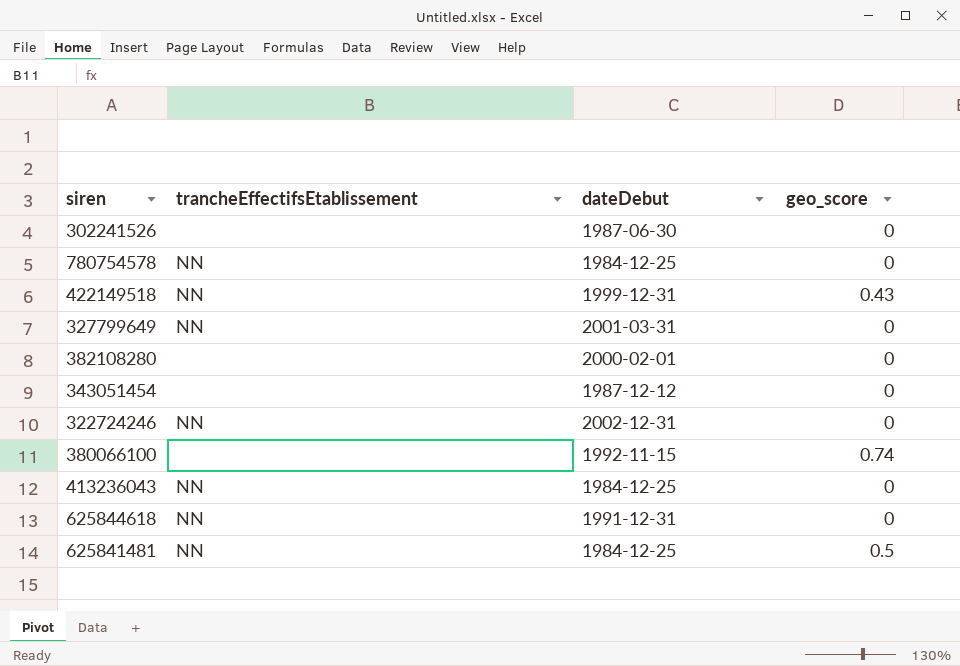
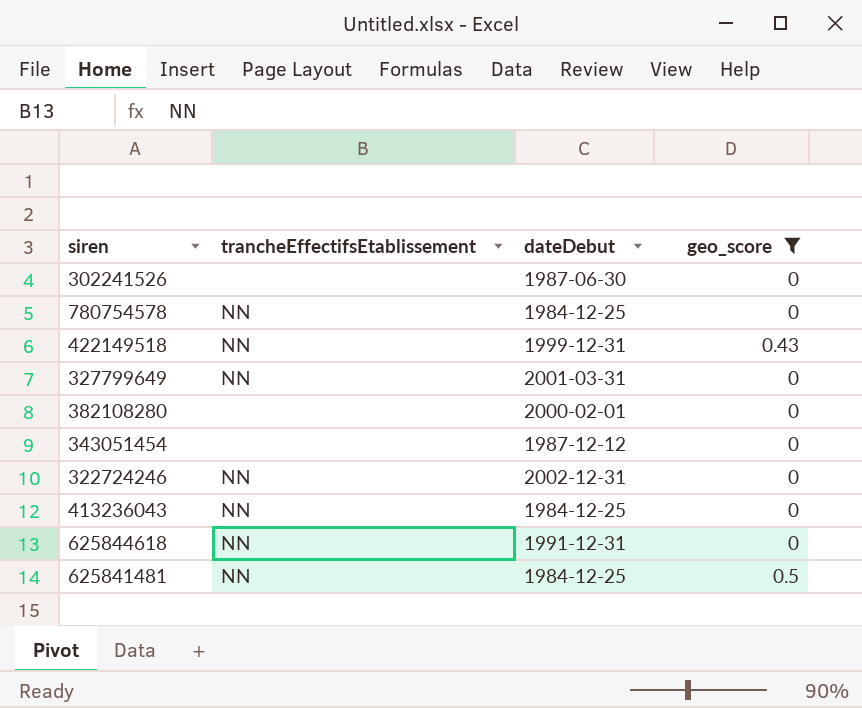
filter: none -> geo_score != 0.74

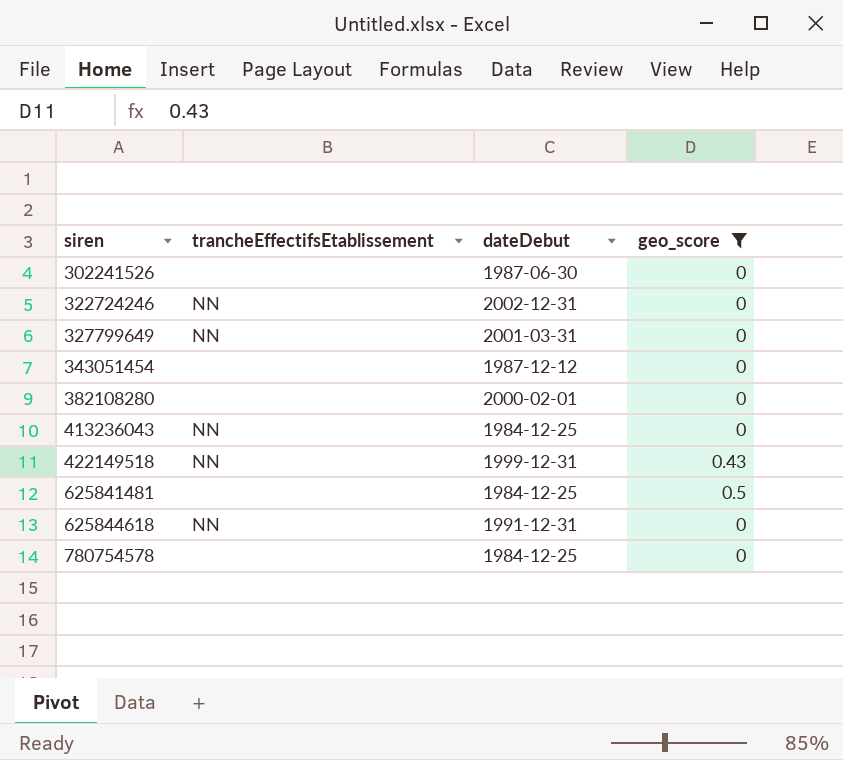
row order: none -> siren ascending
625841481 | trancheEffectifsEtablissement: NN -> none
780754578 | trancheEffectifsEtablissement: NN -> none

